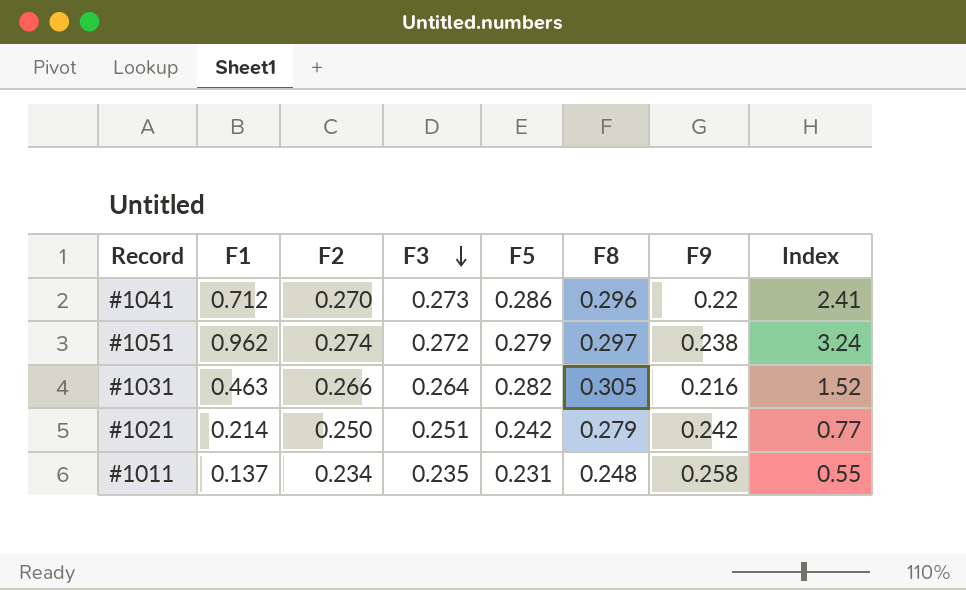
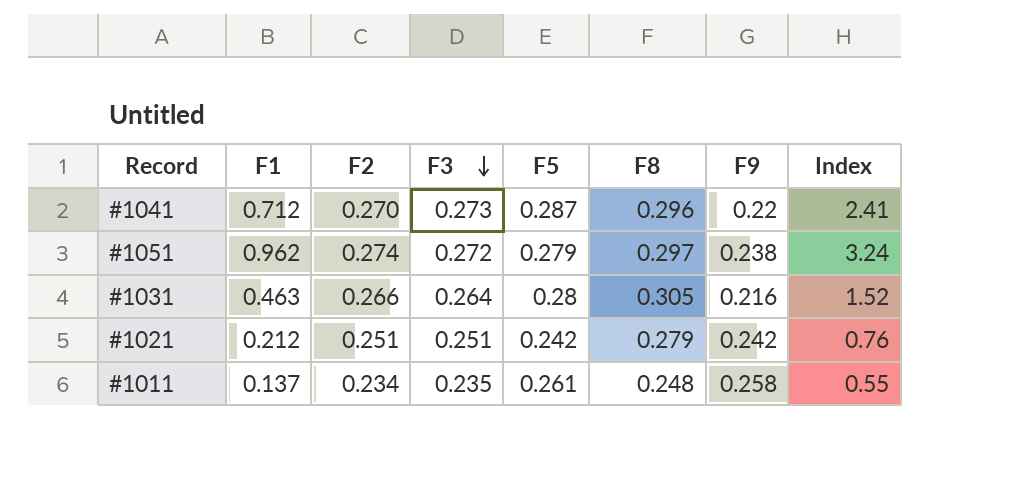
#1041 | F5: 0.286 -> 0.287
#1031 | F5: 0.282 -> 0.28
#1021 | F1: 0.214 -> 0.212
#1021 | F2: 0.250 -> 0.251
#1021 | Index: 0.77 -> 0.76
#1011 | F5: 0.231 -> 0.261

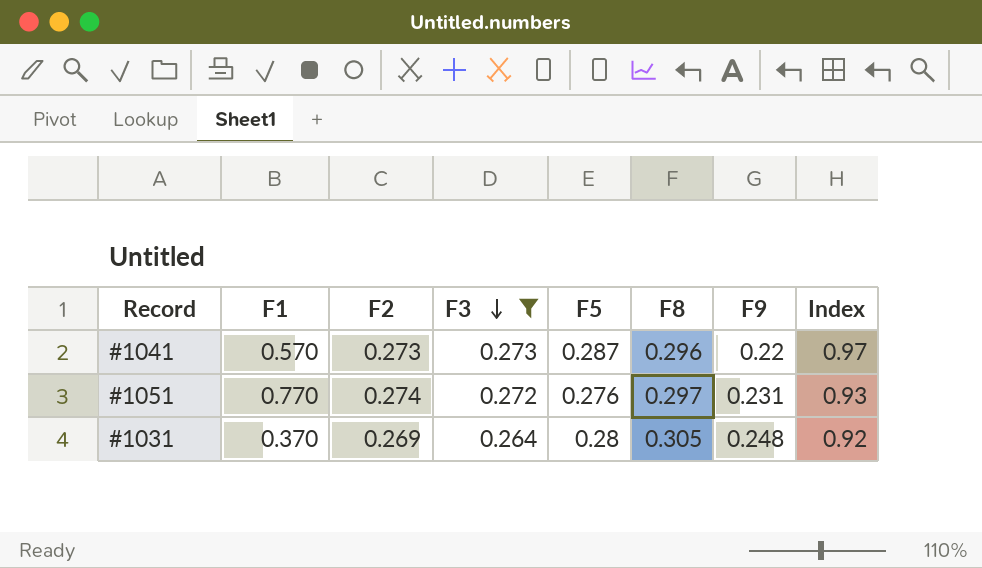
filter: none -> F3 >= 0.264
column Index | formula: [F1] / [F8] -> [F5] / [F8]
#1041 | F1: 0.712 -> 0.570
#1041 | F2: 0.270 -> 0.273
#1051 | F1: 0.962 -> 0.770
#1051 | F5: 0.279 -> 0.276
#1051 | F9: 0.238 -> 0.231
#1031 | F1: 0.463 -> 0.370
#1031 | F2: 0.266 -> 0.269
#1031 | F9: 0.216 -> 0.248

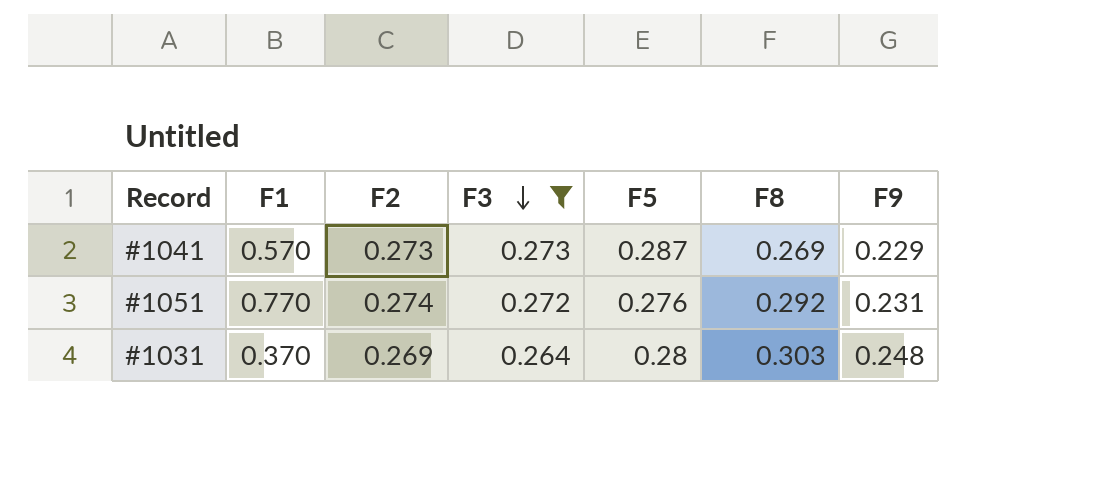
column Index | formula: [F5] / [F8] -> none
#1041 | F8: 0.296 -> 0.269
#1041 | F9: 0.22 -> 0.229
#1051 | F8: 0.297 -> 0.292
#1031 | F8: 0.305 -> 0.303

